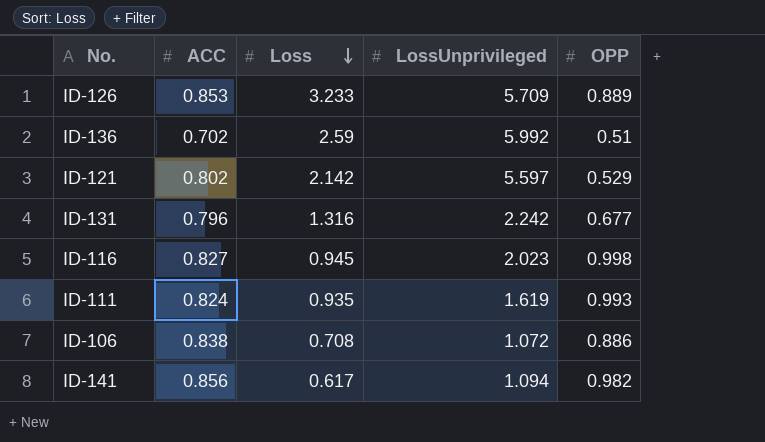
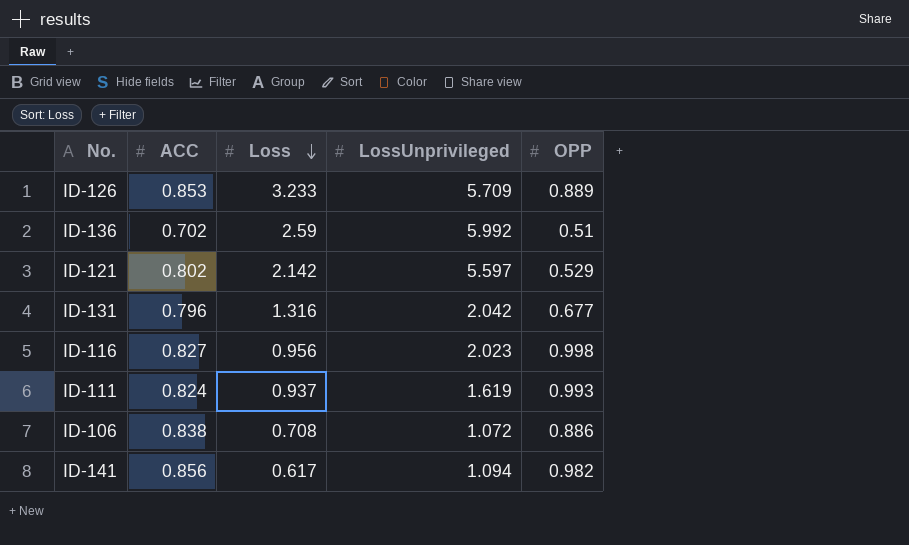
ID-131 | LossUnprivileged: 2.242 -> 2.042
ID-116 | Loss: 0.945 -> 0.956
ID-111 | Loss: 0.935 -> 0.937

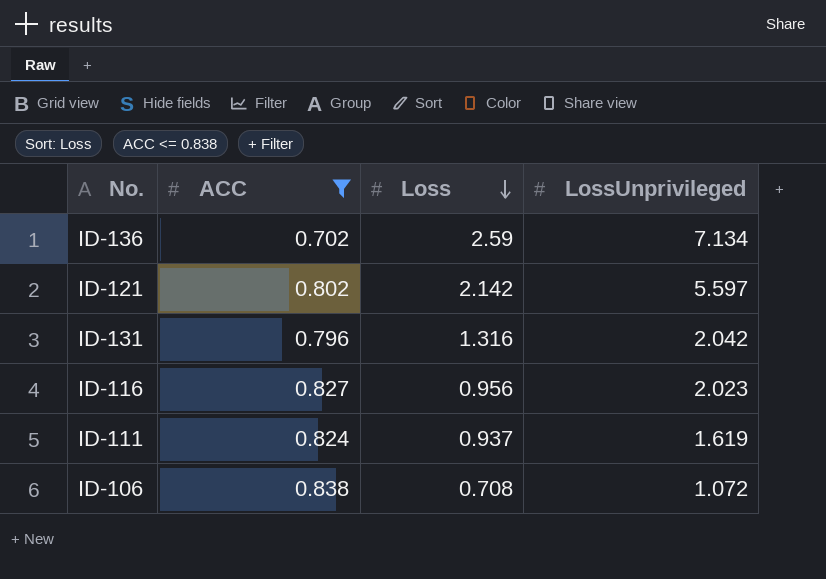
filter: none -> ACC <= 0.838
column OPP | position: 5 -> none
ID-136 | LossUnprivileged: 5.992 -> 7.134

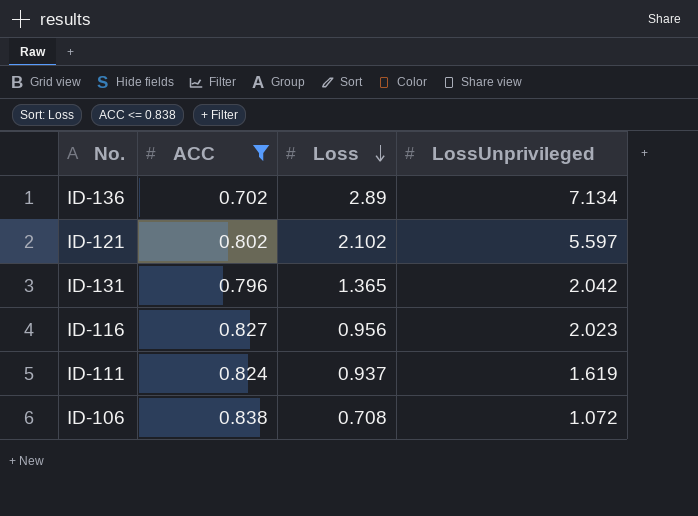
ID-136 | Loss: 2.59 -> 2.89
ID-121 | Loss: 2.142 -> 2.102
ID-131 | Loss: 1.316 -> 1.365

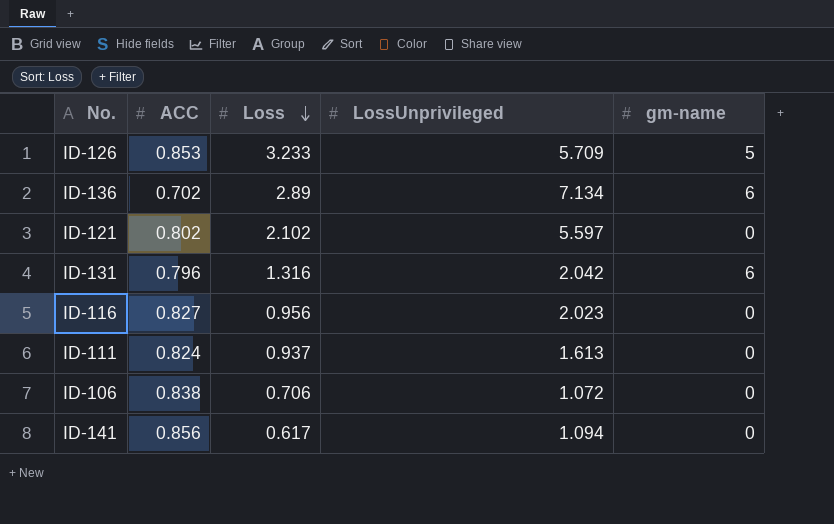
filter: ACC <= 0.838 -> none
column gm-name | position: none -> 5
ID-131 | Loss: 1.365 -> 1.316
ID-111 | LossUnprivileged: 1.619 -> 1.613
ID-106 | Loss: 0.708 -> 0.706

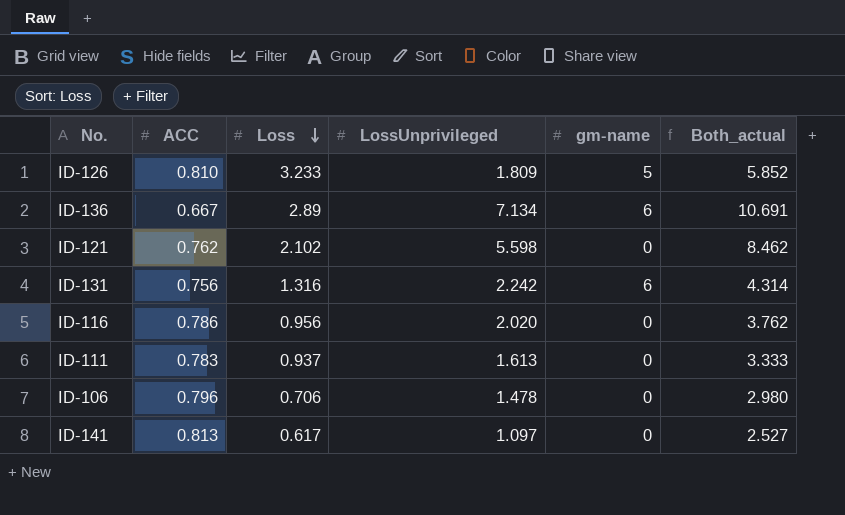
column Both_actual | formula: none -> [ACC] + [Loss] + [LossUnprivileged]
ID-126 | ACC: 0.853 -> 0.810
ID-126 | LossUnprivileged: 5.709 -> 1.809
ID-136 | ACC: 0.702 -> 0.667
ID-121 | ACC: 0.802 -> 0.762
ID-121 | LossUnprivileged: 5.597 -> 5.598
ID-131 | ACC: 0.796 -> 0.756
ID-131 | LossUnprivileged: 2.042 -> 2.242
ID-116 | ACC: 0.827 -> 0.786
ID-116 | LossUnprivileged: 2.023 -> 2.020
ID-111 | ACC: 0.824 -> 0.783
ID-106 | ACC: 0.838 -> 0.796
ID-106 | LossUnprivileged: 1.072 -> 1.478
ID-141 | ACC: 0.856 -> 0.813
ID-141 | LossUnprivileged: 1.094 -> 1.097

